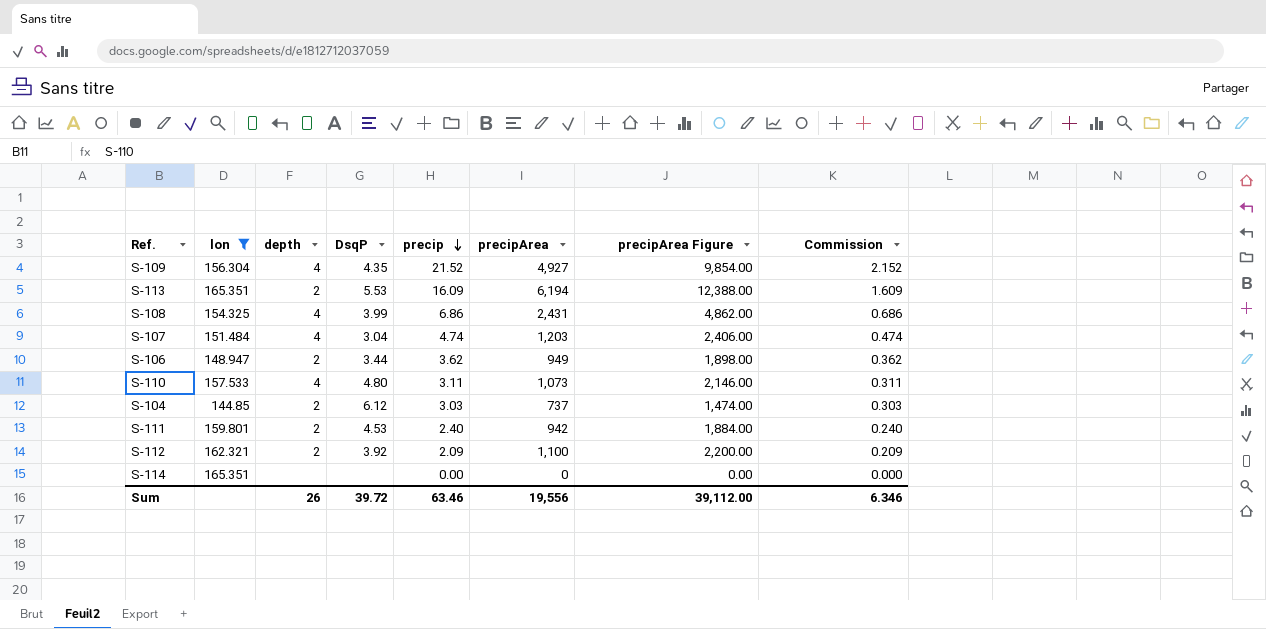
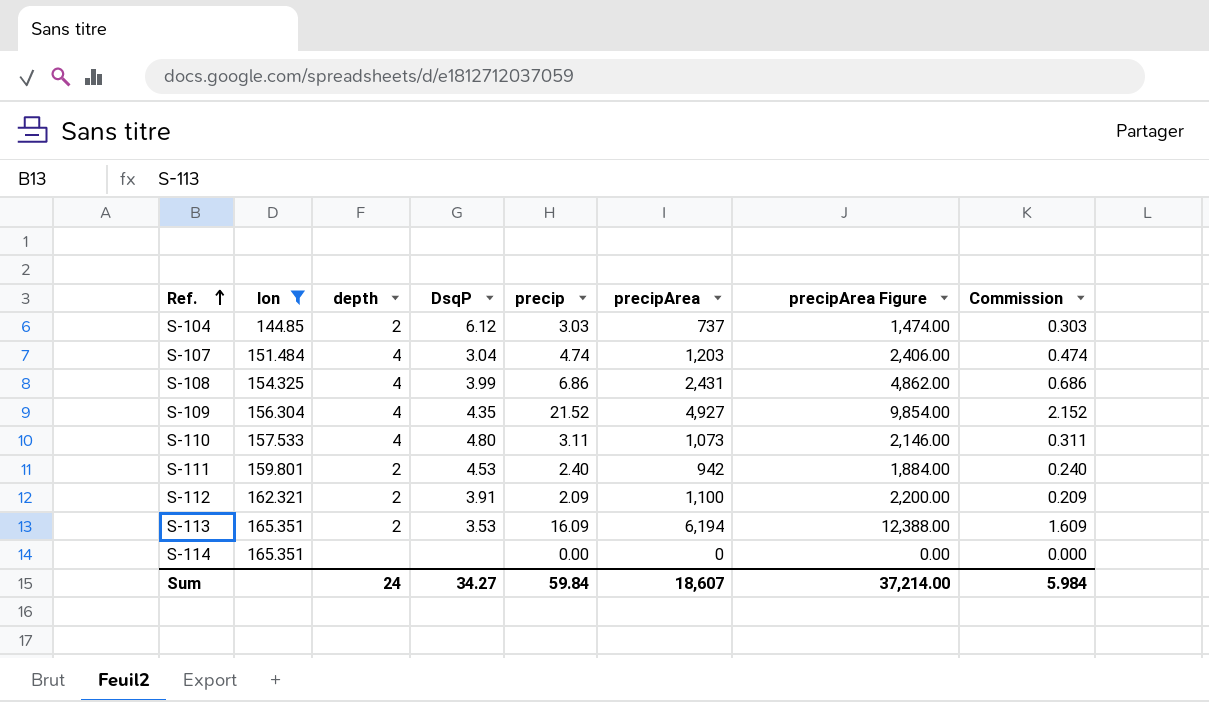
row order: precip descending -> Ref. ascending
row S-106: 148.947 | 2 | 3.44 | 3.62 | 949 | 1,898.00 | 0.362 -> none
S-112 | DsqP: 3.92 -> 3.91
S-113 | DsqP: 5.53 -> 3.53
Sum | depth: 26 -> 24
Sum | DsqP: 39.72 -> 34.27
Sum | precip: 63.46 -> 59.84
Sum | precipArea: 19,556 -> 18,607
Sum | precipArea Figure: 39,112.00 -> 37,214.00
Sum | Commission: 6.346 -> 5.984

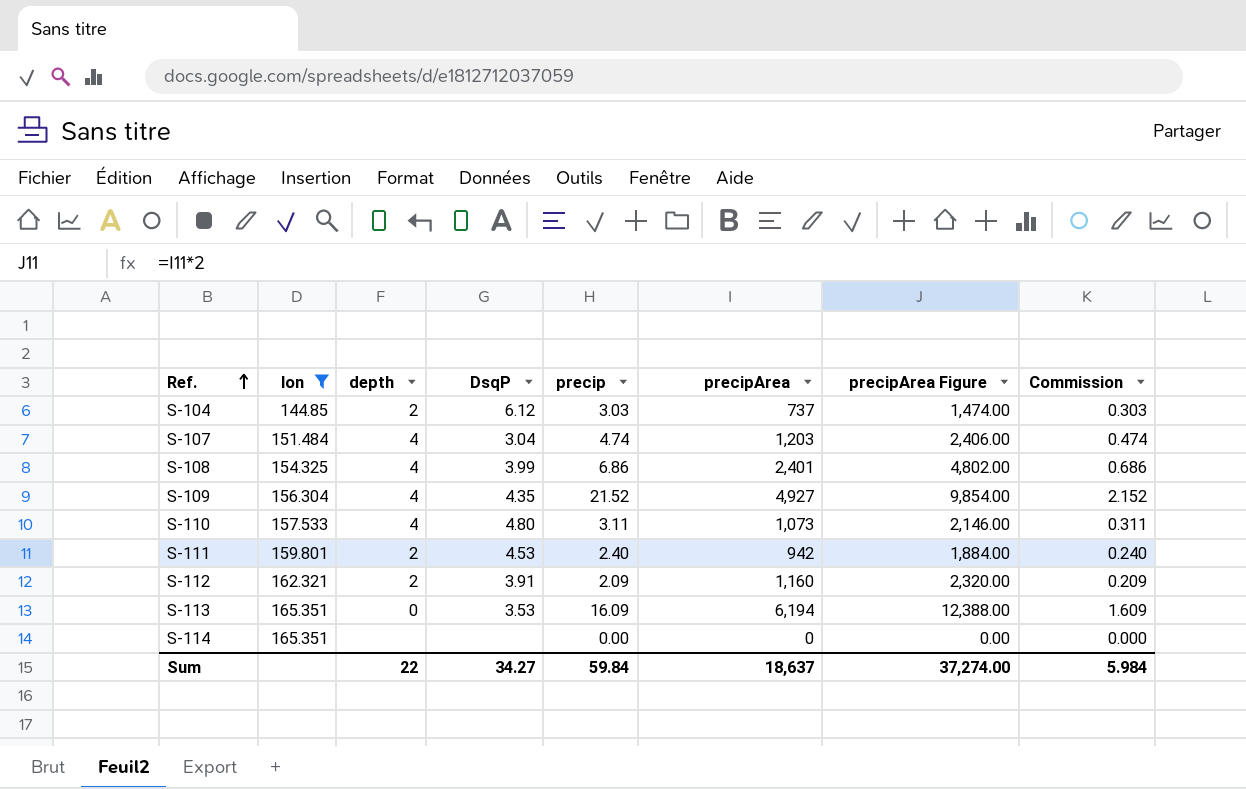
S-108 | precipArea: 2,431 -> 2,401
S-108 | precipArea Figure: 4,862.00 -> 4,802.00
S-112 | precipArea: 1,100 -> 1,160
S-112 | precipArea Figure: 2,200.00 -> 2,320.00
S-113 | depth: 2 -> 0
Sum | depth: 24 -> 22
Sum | precipArea: 18,607 -> 18,637
Sum | precipArea Figure: 37,214.00 -> 37,274.00

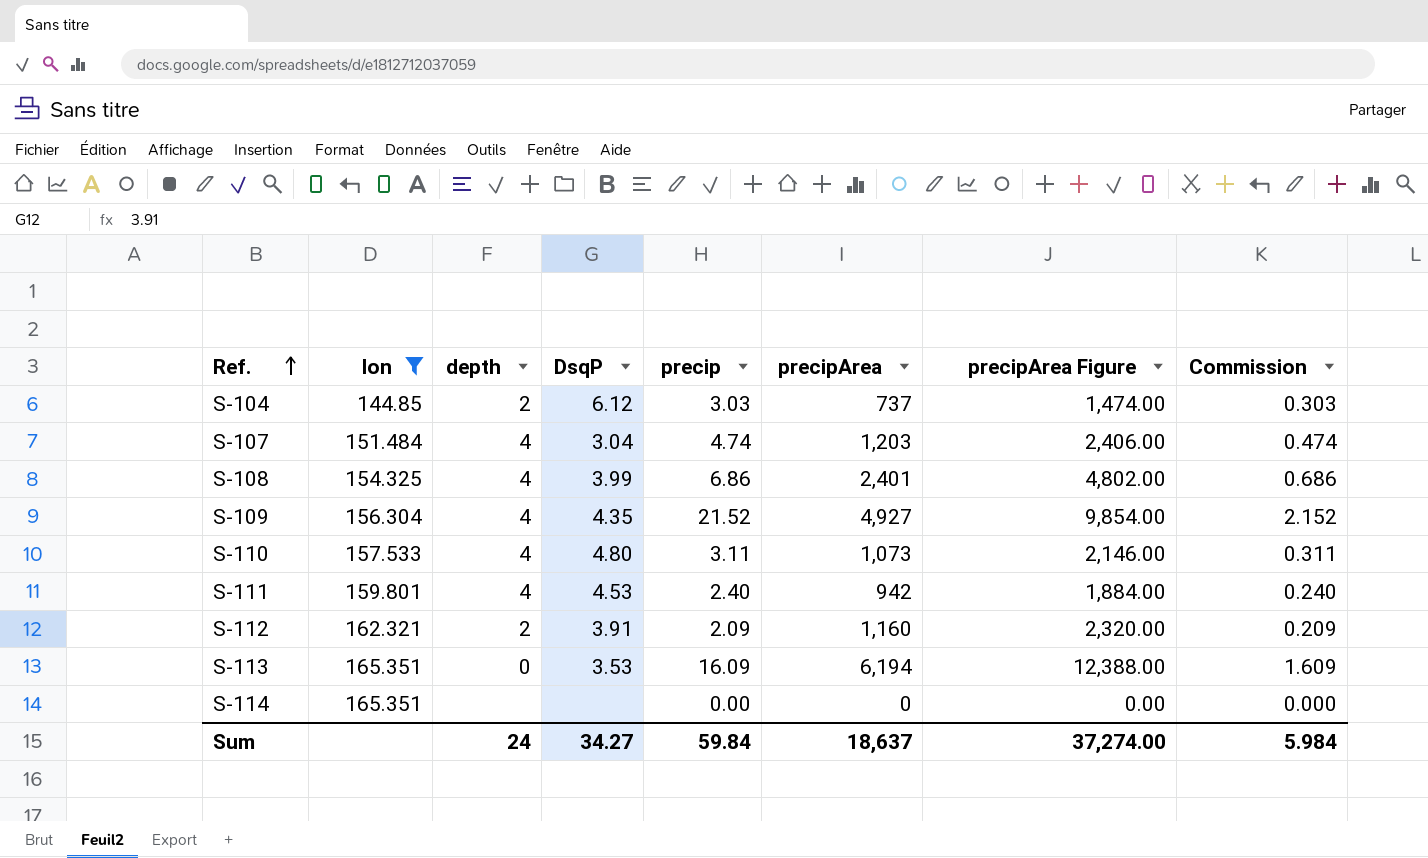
S-111 | depth: 2 -> 4
Sum | depth: 22 -> 24

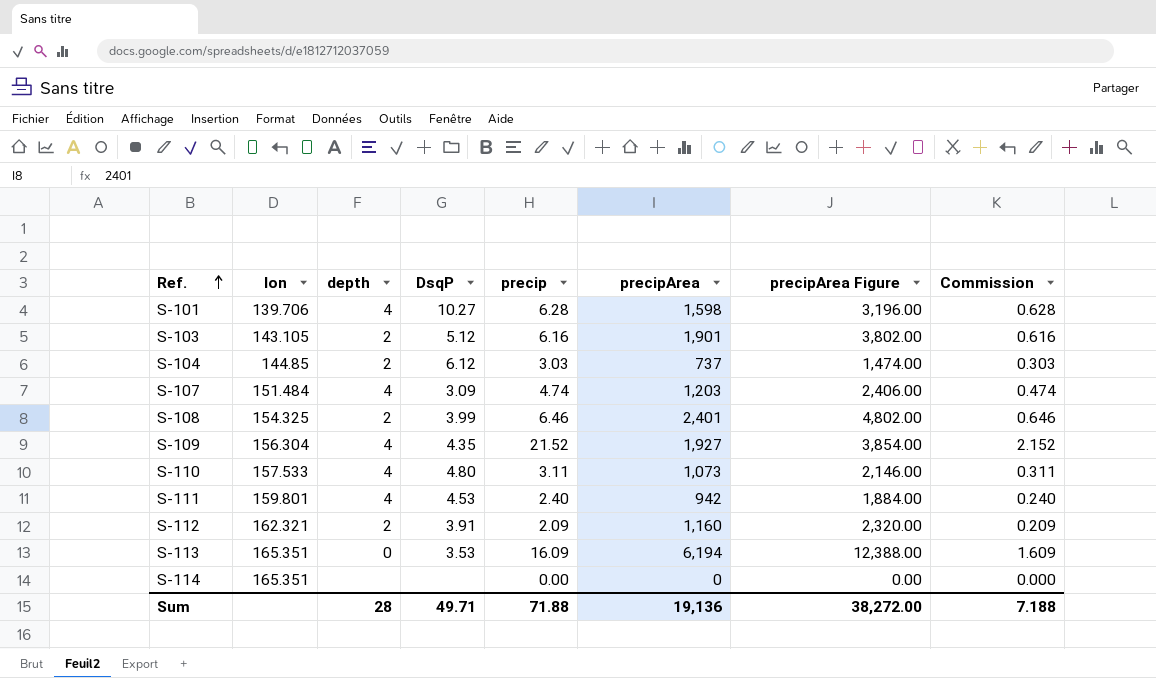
filter: lon >= 144.85 -> none
S-107 | DsqP: 3.04 -> 3.09
S-108 | depth: 4 -> 2
S-108 | precip: 6.86 -> 6.46
S-108 | Commission: 0.686 -> 0.646
S-109 | precipArea: 4,927 -> 1,927
S-109 | precipArea Figure: 9,854.00 -> 3,854.00
Sum | depth: 24 -> 28
Sum | DsqP: 34.27 -> 49.71
Sum | precip: 59.84 -> 71.88
Sum | precipArea: 18,637 -> 19,136
Sum | precipArea Figure: 37,274.00 -> 38,272.00
Sum | Commission: 5.984 -> 7.188

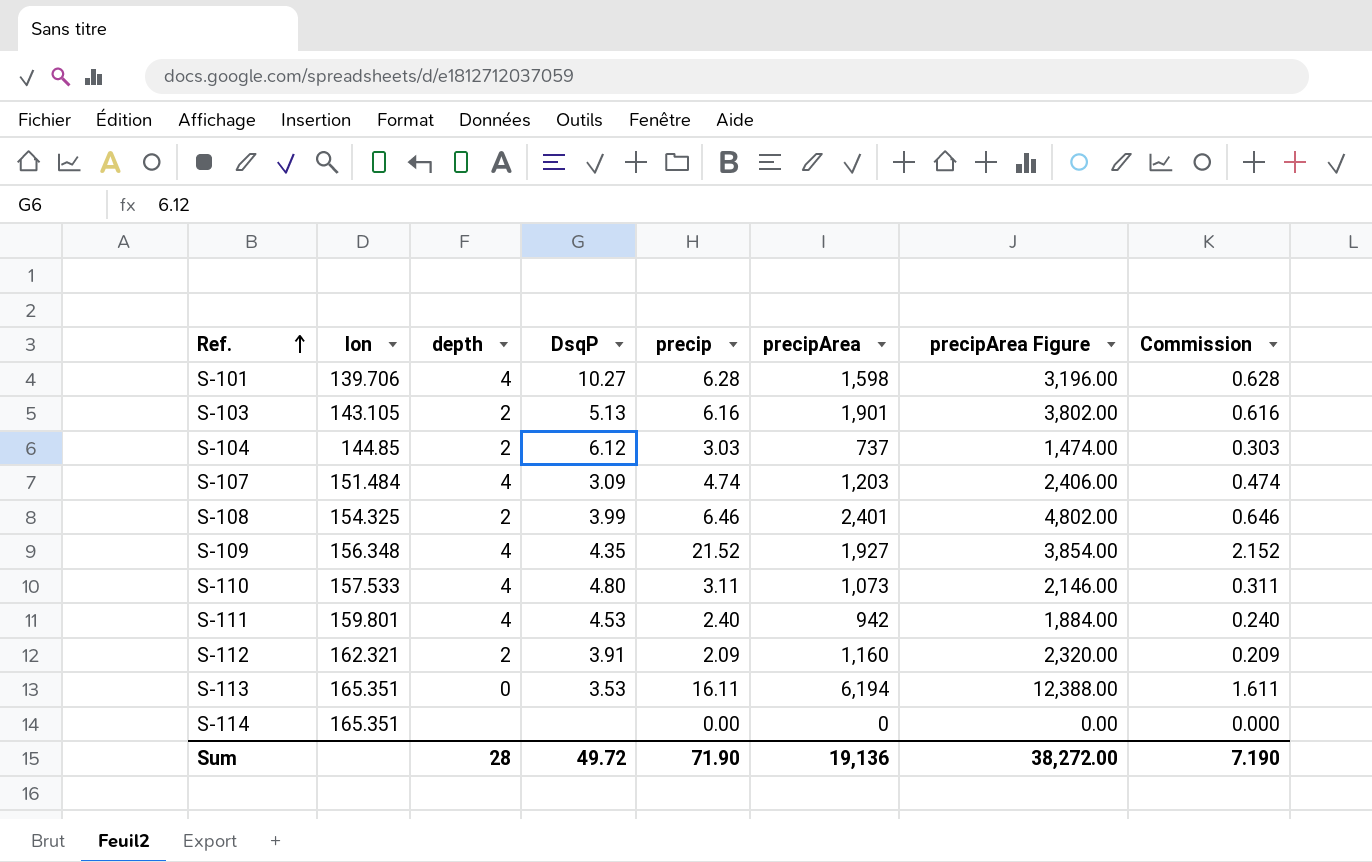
S-103 | DsqP: 5.12 -> 5.13
S-109 | lon: 156.304 -> 156.348
S-113 | precip: 16.09 -> 16.11
S-113 | Commission: 1.609 -> 1.611
Sum | DsqP: 49.71 -> 49.72
Sum | precip: 71.88 -> 71.90
Sum | Commission: 7.188 -> 7.190

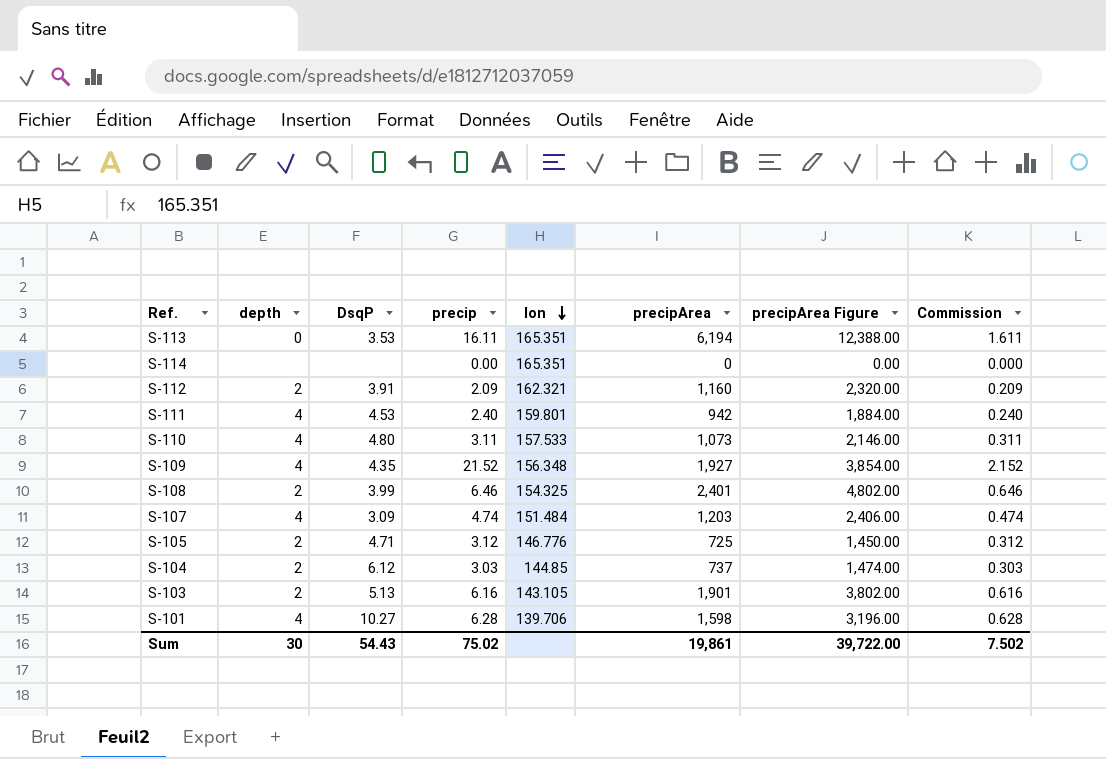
row order: Ref. ascending -> lon descending
column lon | position: 2 -> 5
row S-105: none -> 2 | 4.71 | 3.12 | 146.776 | 725 | 1,450.00 | 0.312
Sum | depth: 28 -> 30
Sum | DsqP: 49.72 -> 54.43
Sum | precip: 71.90 -> 75.02
Sum | precipArea: 19,136 -> 19,861
Sum | precipArea Figure: 38,272.00 -> 39,722.00
Sum | Commission: 7.190 -> 7.502

